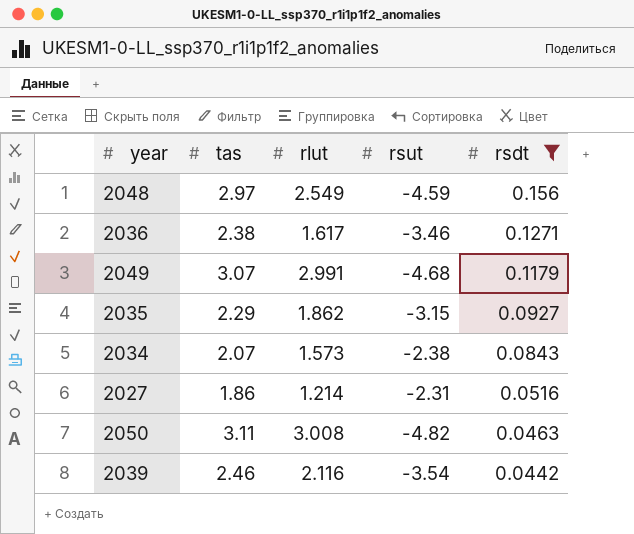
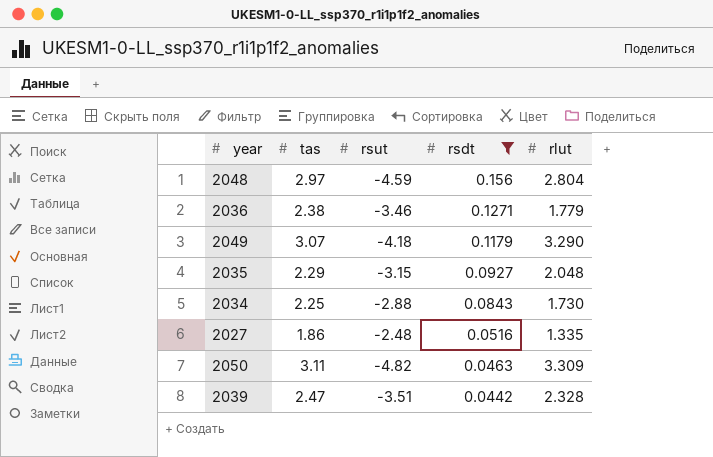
column rlut | position: 3 -> 5
2048 | rlut: 2.549 -> 2.804
2036 | rlut: 1.617 -> 1.779
2049 | rsut: -4.68 -> -4.18
2049 | rlut: 2.991 -> 3.290
2035 | rlut: 1.862 -> 2.048
2034 | tas: 2.07 -> 2.25
2034 | rsut: -2.38 -> -2.88
2034 | rlut: 1.573 -> 1.730
2027 | rsut: -2.31 -> -2.48
2027 | rlut: 1.214 -> 1.335
2050 | rlut: 3.008 -> 3.309
2039 | tas: 2.46 -> 2.47
2039 | rsut: -3.54 -> -3.51
2039 | rlut: 2.116 -> 2.328

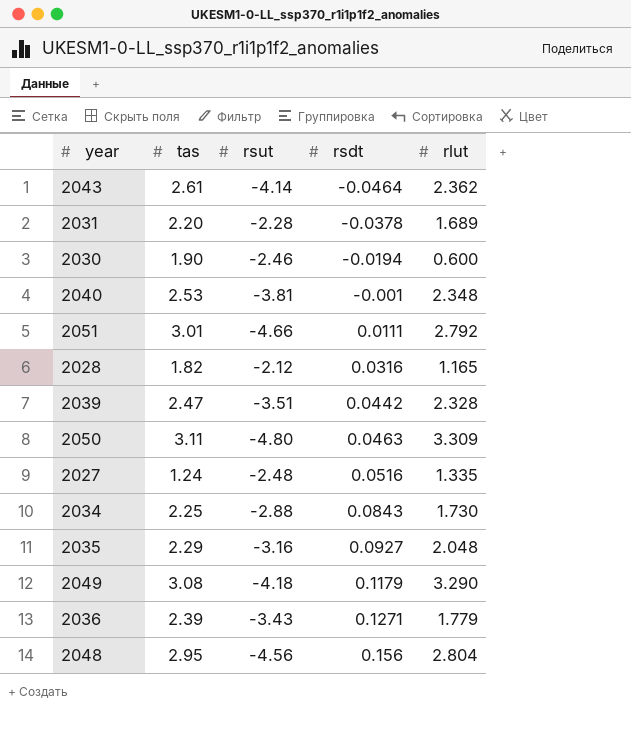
filter: rsdt >= 0.0442 -> none
row order: rsdt descending -> rsdt ascending
2050 | rsut: -4.82 -> -4.80
2027 | tas: 1.86 -> 1.24
2035 | rsut: -3.15 -> -3.16
2049 | tas: 3.07 -> 3.08
2036 | tas: 2.38 -> 2.39
2036 | rsut: -3.46 -> -3.43
2048 | tas: 2.97 -> 2.95
2048 | rsut: -4.59 -> -4.56

